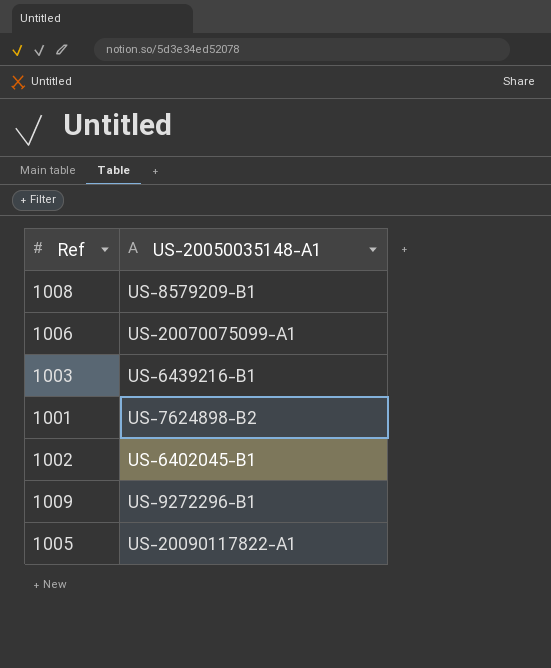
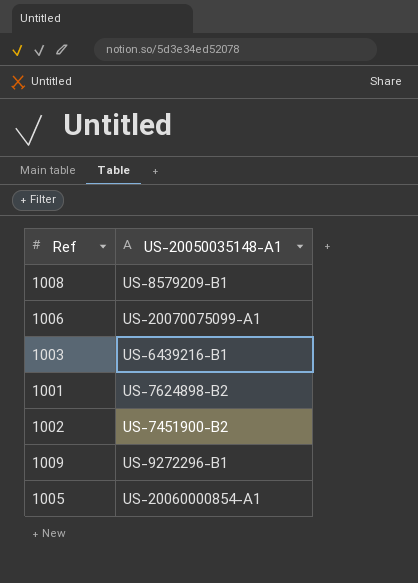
1002 | US-20050035148-A1: US-6402045-B1 -> US-7451900-B2
1005 | US-20050035148-A1: US-20090117822-A1 -> US-20060000854-A1

